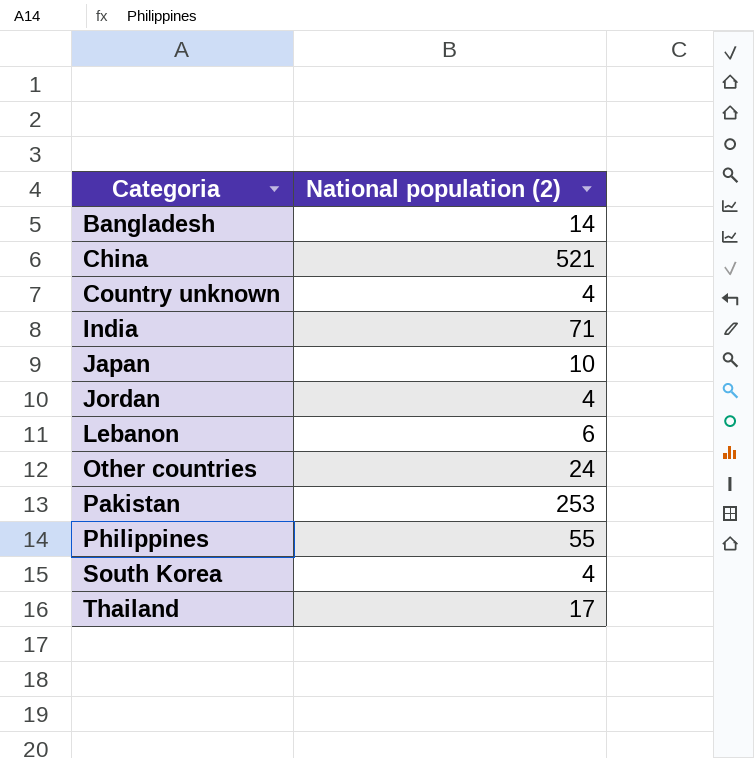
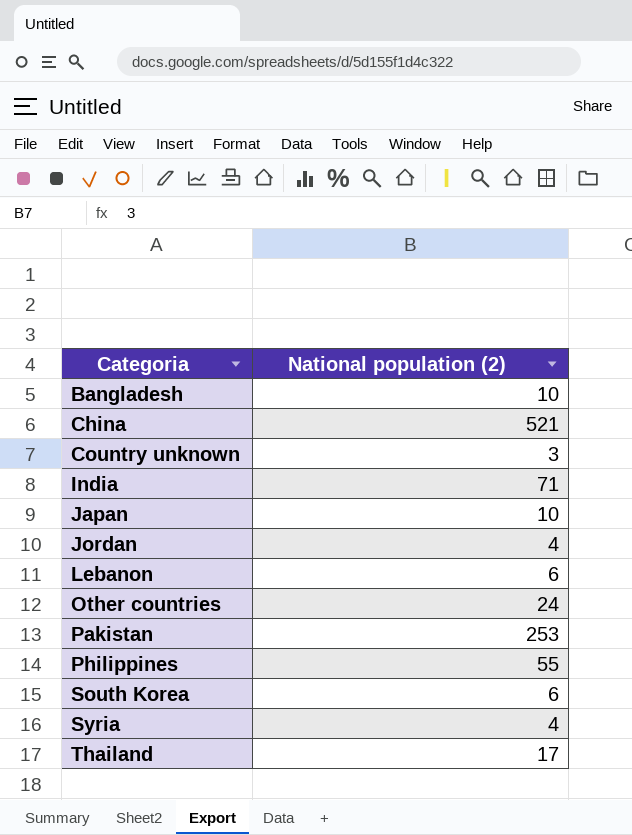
Bangladesh | National population (2): 14 -> 10
Country unknown | National population (2): 4 -> 3
South Korea | National population (2): 4 -> 6
row Syria: none -> 4

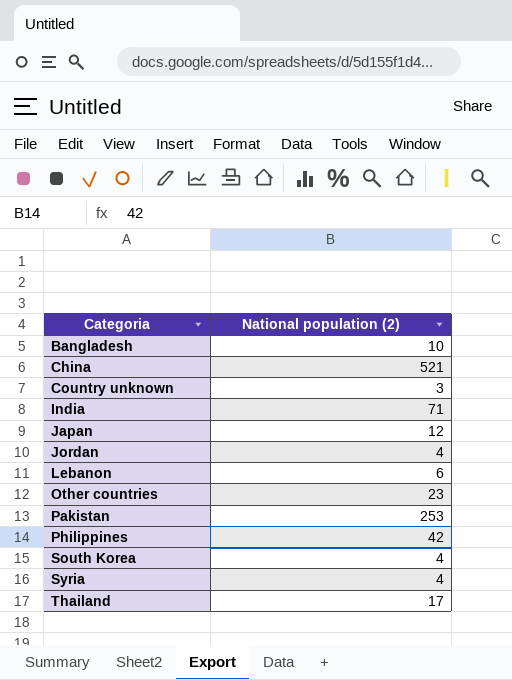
Japan | National population (2): 10 -> 12
Other countries | National population (2): 24 -> 23
Philippines | National population (2): 55 -> 42
South Korea | National population (2): 6 -> 4

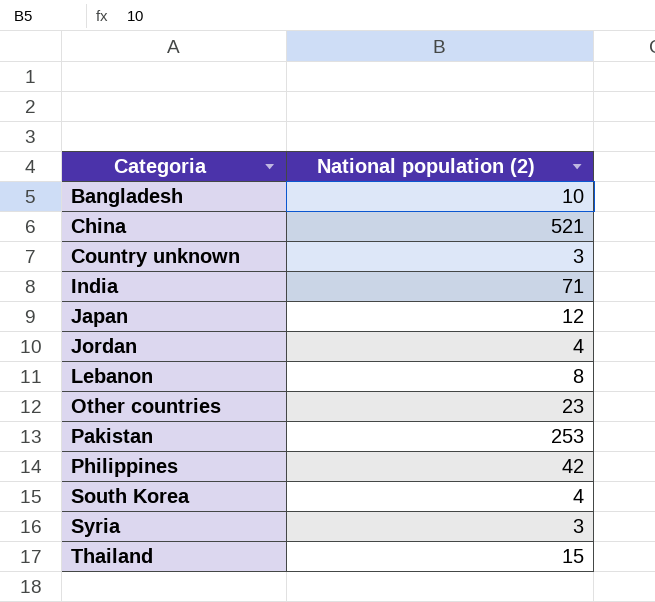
Lebanon | National population (2): 6 -> 8
Syria | National population (2): 4 -> 3
Thailand | National population (2): 17 -> 15

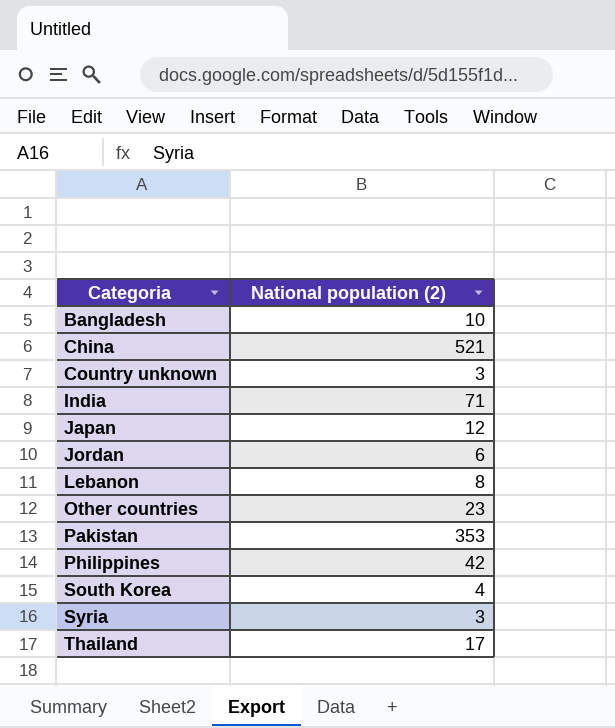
Jordan | National population (2): 4 -> 6
Pakistan | National population (2): 253 -> 353
Thailand | National population (2): 15 -> 17

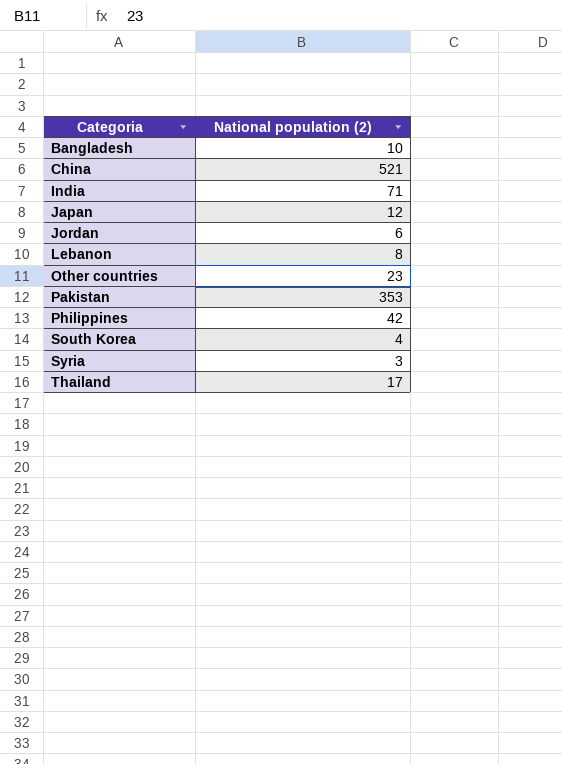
row Country unknown: 3 -> none

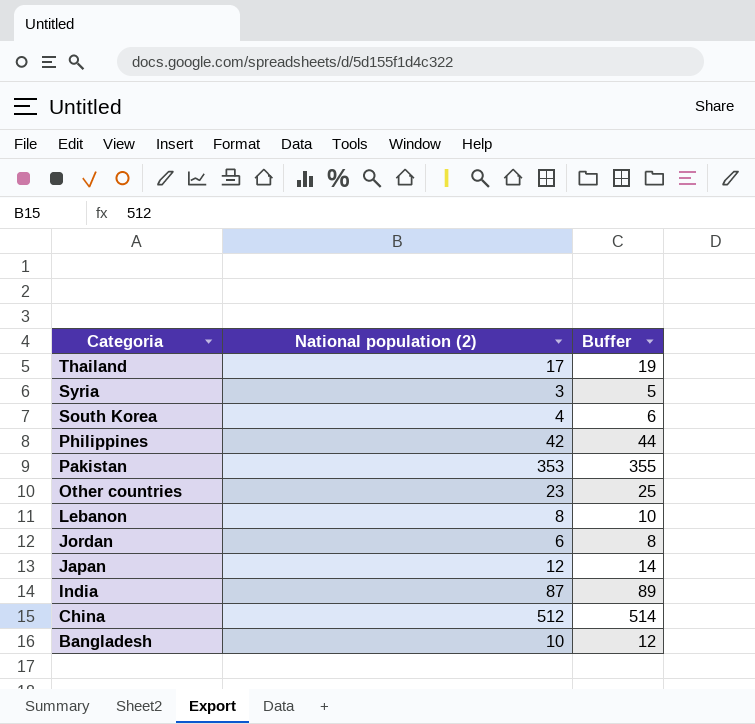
row order: Categoria ascending -> Categoria descending
column Buffer | formula: none -> [National population (2)] + 2
India | National population (2): 71 -> 87
China | National population (2): 521 -> 512

